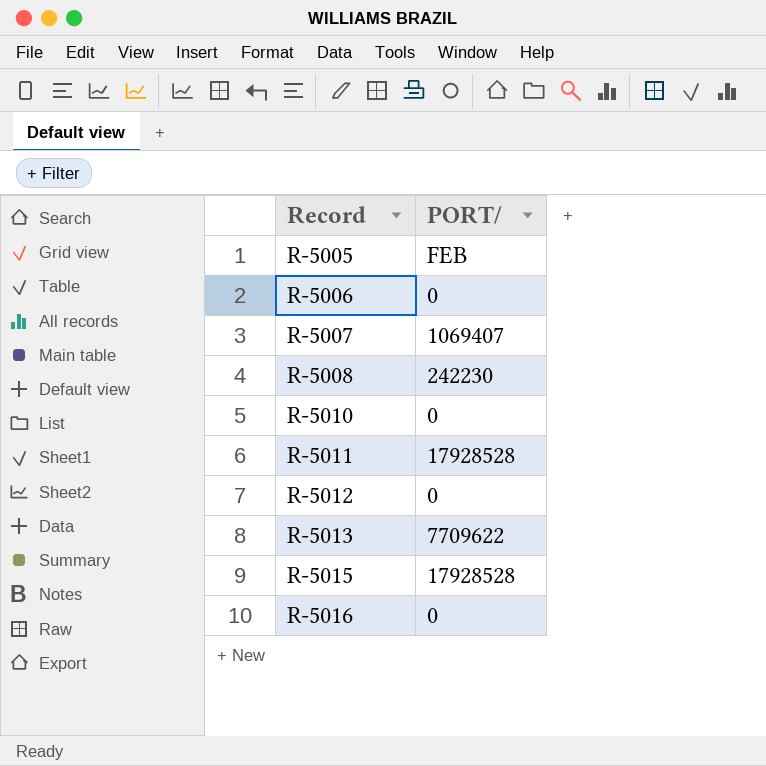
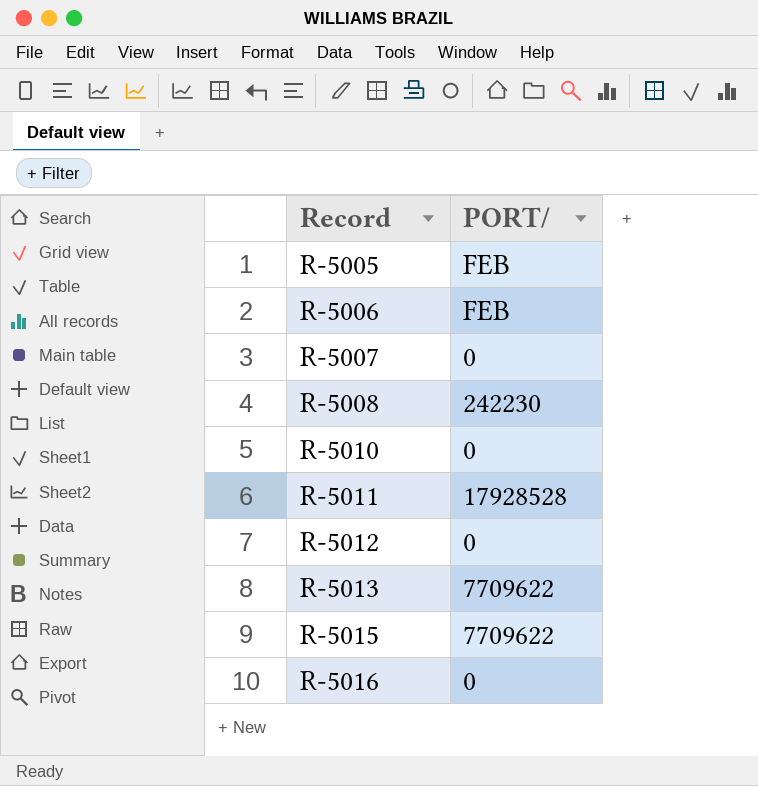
R-5006 | PORT/: 0 -> FEB
R-5007 | PORT/: 1069407 -> 0
R-5015 | PORT/: 17928528 -> 7709622

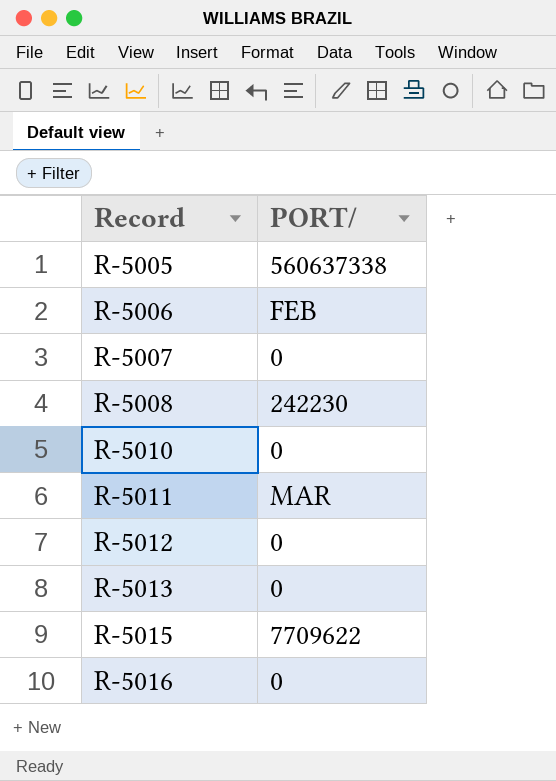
R-5005 | PORT/: FEB -> 560637338
R-5011 | PORT/: 17928528 -> MAR
R-5013 | PORT/: 7709622 -> 0

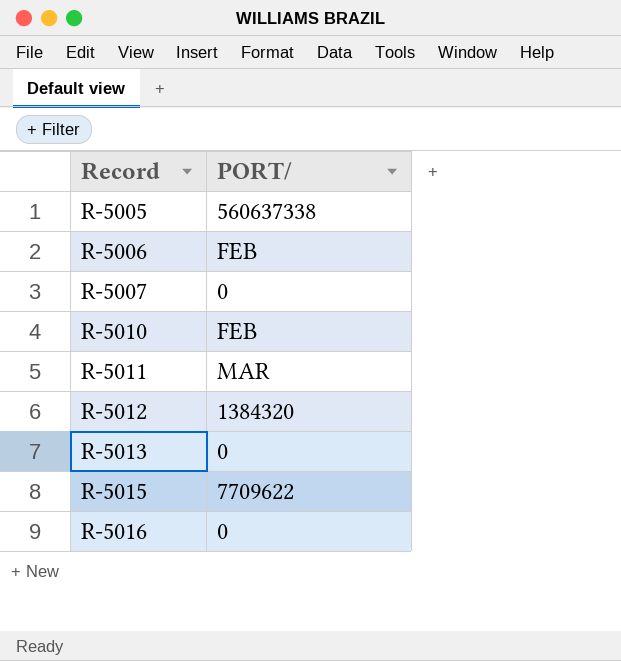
row R-5008: 242230 -> none
R-5010 | PORT/: 0 -> FEB
R-5012 | PORT/: 0 -> 1384320

